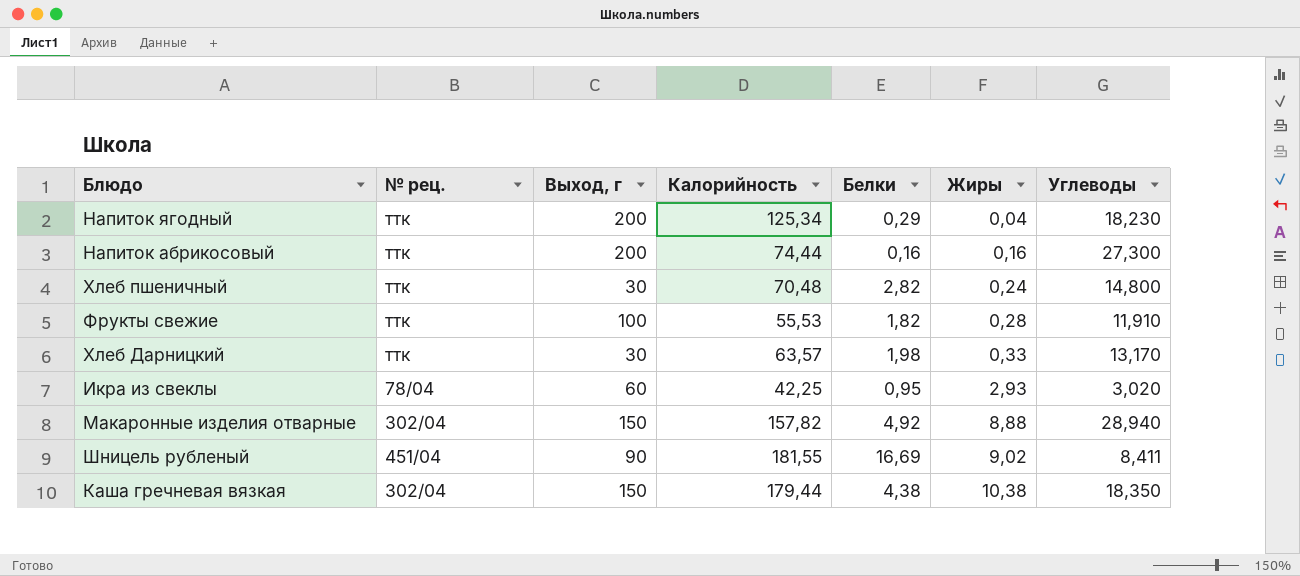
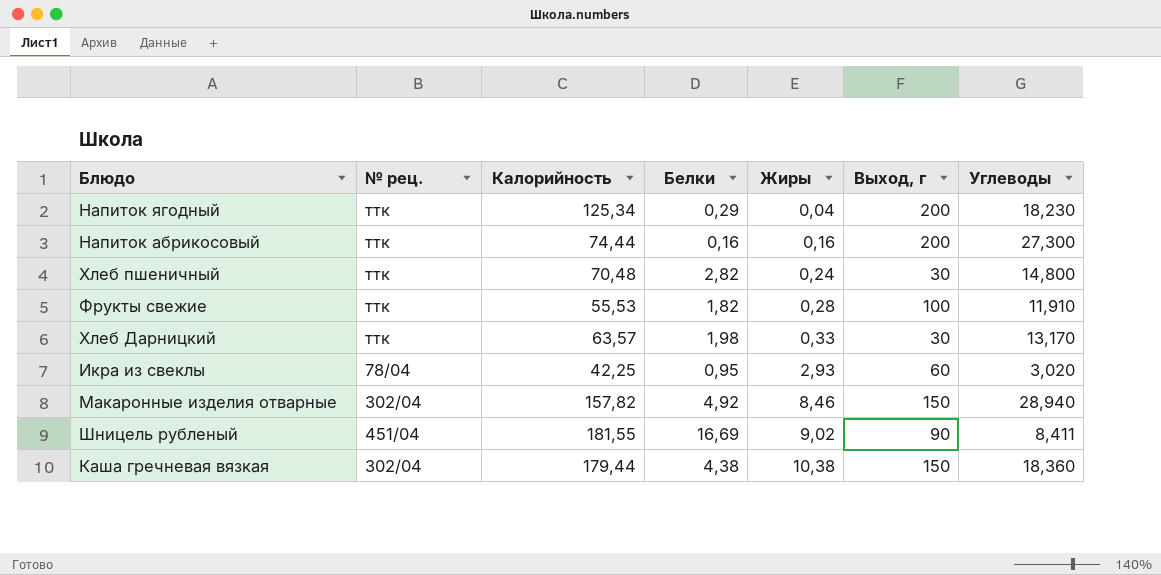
column Выход, г | position: 3 -> 6
Макаронные изделия отварные | Жиры: 8,88 -> 8,46
Каша гречневая вязкая | Углеводы: 18,350 -> 18,360

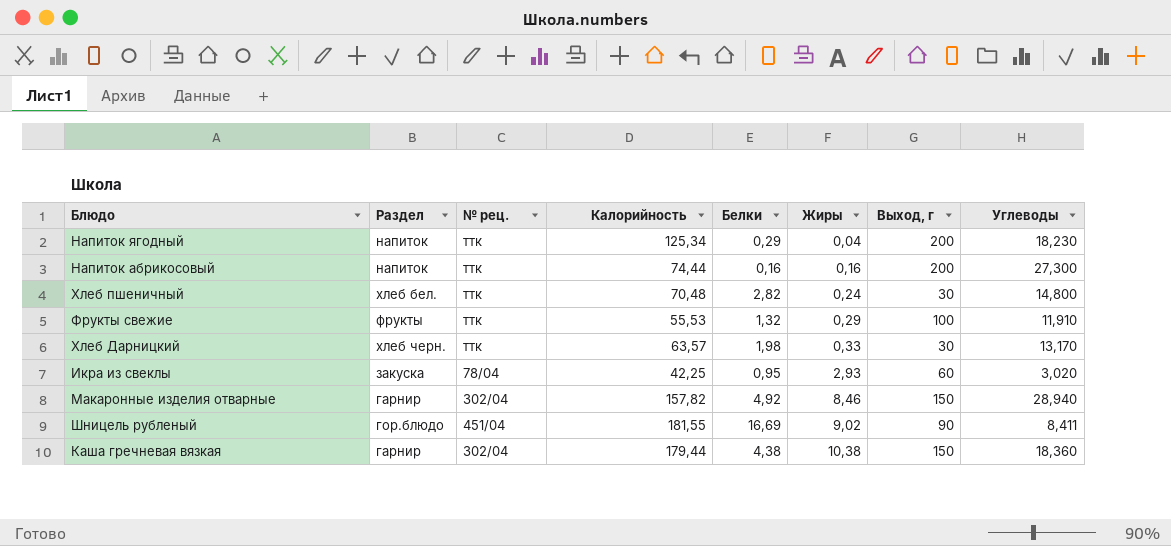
column Раздел | position: none -> 2
Фрукты свежие | Белки: 1,82 -> 1,32
Фрукты свежие | Жиры: 0,28 -> 0,29

